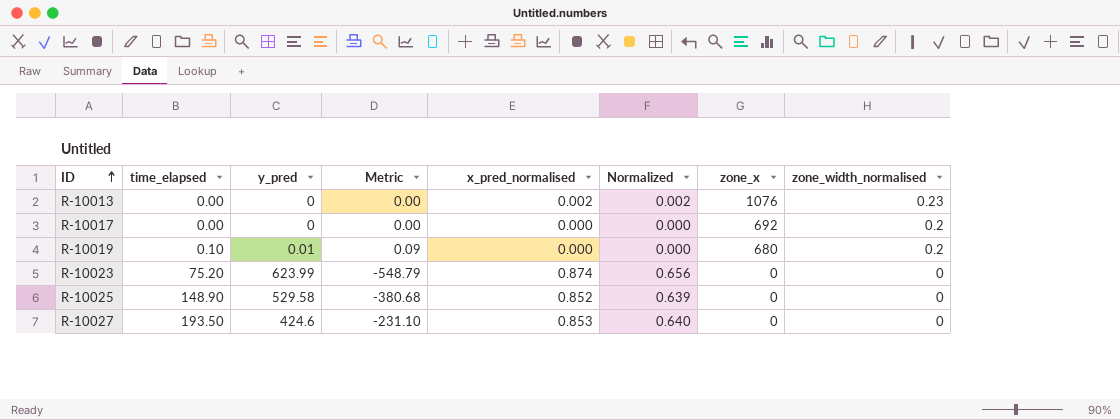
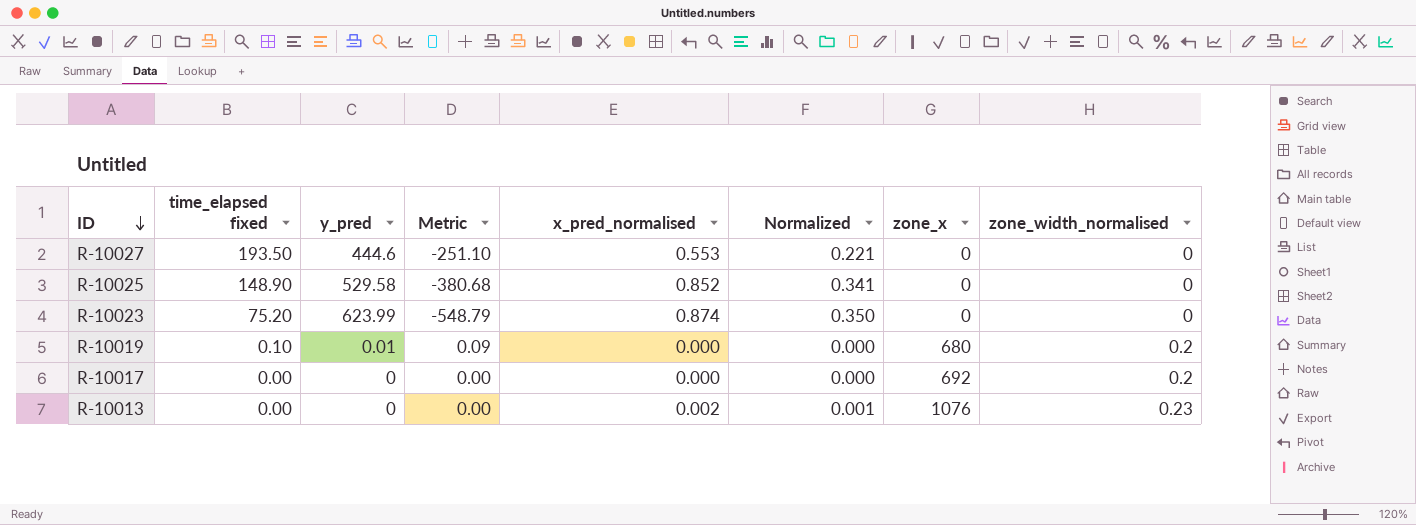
row order: ID ascending -> ID descending
column name: time_elapsed -> time_elapsed fixed
column Normalized | formula: [x_pred_normalised] * 0.75 -> [x_pred_normalised] * 0.4
R-10027 | y_pred: 424.6 -> 444.6
R-10027 | Metric: -231.10 -> -251.10
R-10027 | x_pred_normalised: 0.853 -> 0.553

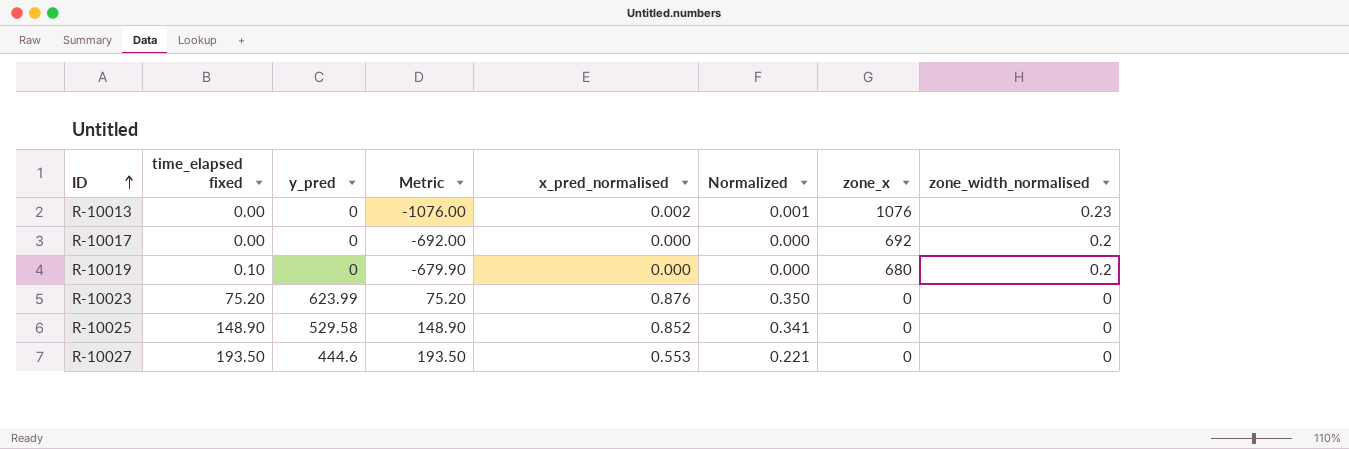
row order: ID descending -> ID ascending
column Metric | formula: [time_elapsed fixed] - [y_pred] -> [time_elapsed fixed] - [zone_x]
R-10019 | y_pred: 0.01 -> 0
R-10023 | x_pred_normalised: 0.874 -> 0.876

